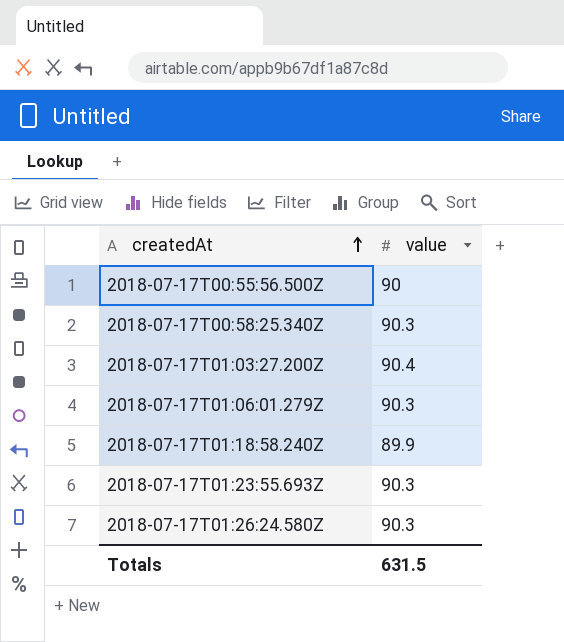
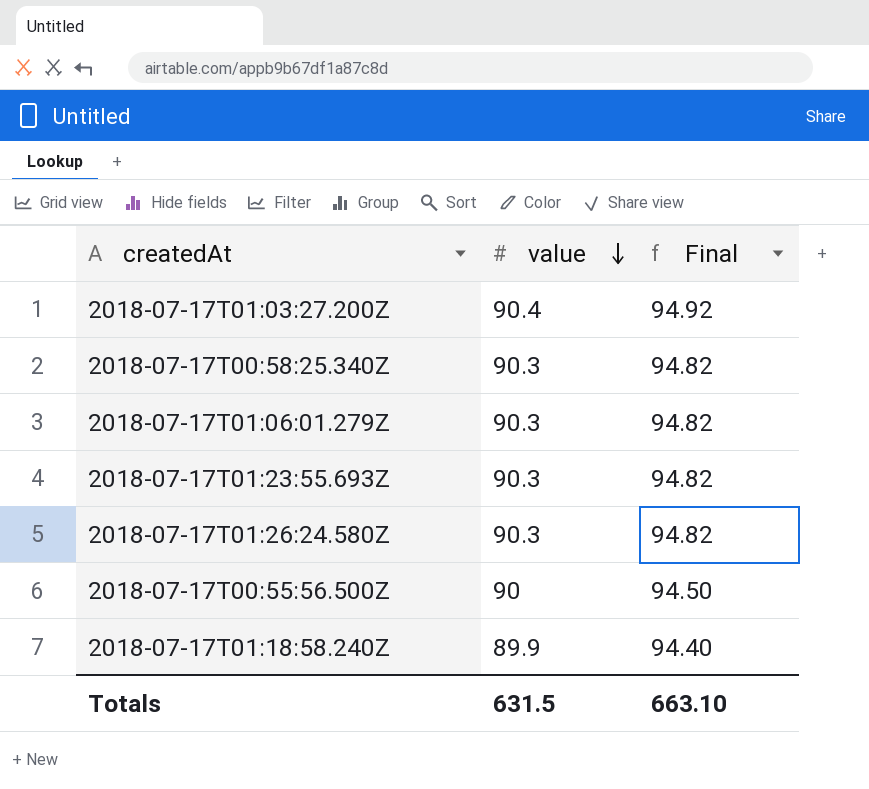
row order: createdAt ascending -> value descending
column Final | formula: none -> [value] * 1.05

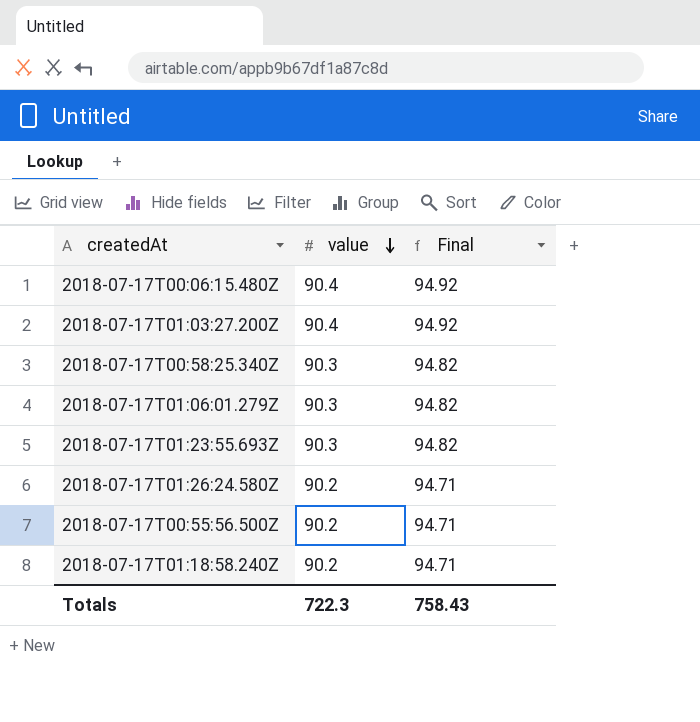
row 2018-07-17T00:06:15.480Z: none -> 90.4 | 94.92
2018-07-17T01:26:24.580Z | value: 90.3 -> 90.2
2018-07-17T01:26:24.580Z | Final: 94.82 -> 94.71
2018-07-17T00:55:56.500Z | value: 90 -> 90.2
2018-07-17T00:55:56.500Z | Final: 94.50 -> 94.71
2018-07-17T01:18:58.240Z | value: 89.9 -> 90.2
2018-07-17T01:18:58.240Z | Final: 94.40 -> 94.71
Totals | value: 631.5 -> 722.3
Totals | Final: 663.10 -> 758.43

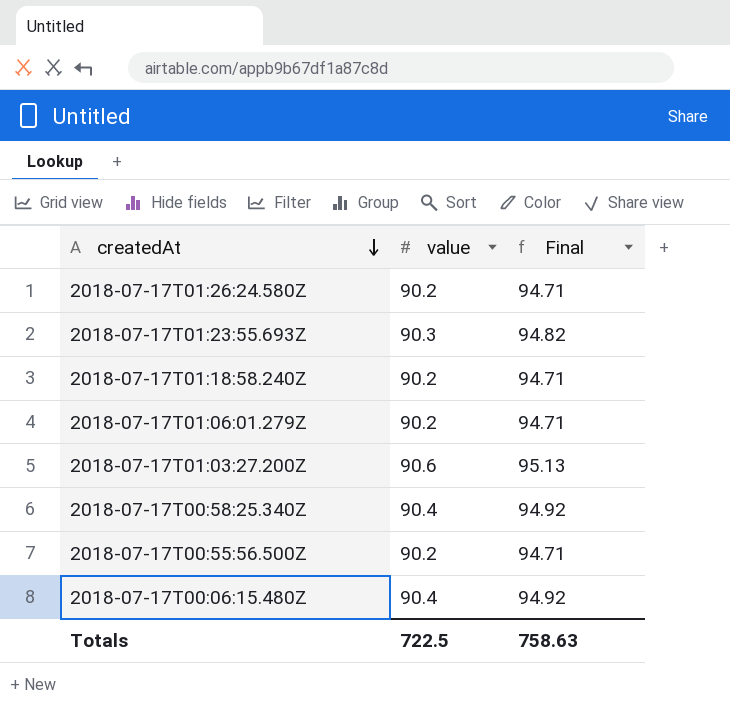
row order: value descending -> createdAt descending
2018-07-17T01:06:01.279Z | value: 90.3 -> 90.2
2018-07-17T01:06:01.279Z | Final: 94.82 -> 94.71
2018-07-17T01:03:27.200Z | value: 90.4 -> 90.6
2018-07-17T01:03:27.200Z | Final: 94.92 -> 95.13
2018-07-17T00:58:25.340Z | value: 90.3 -> 90.4
2018-07-17T00:58:25.340Z | Final: 94.82 -> 94.92
Totals | value: 722.3 -> 722.5
Totals | Final: 758.43 -> 758.63

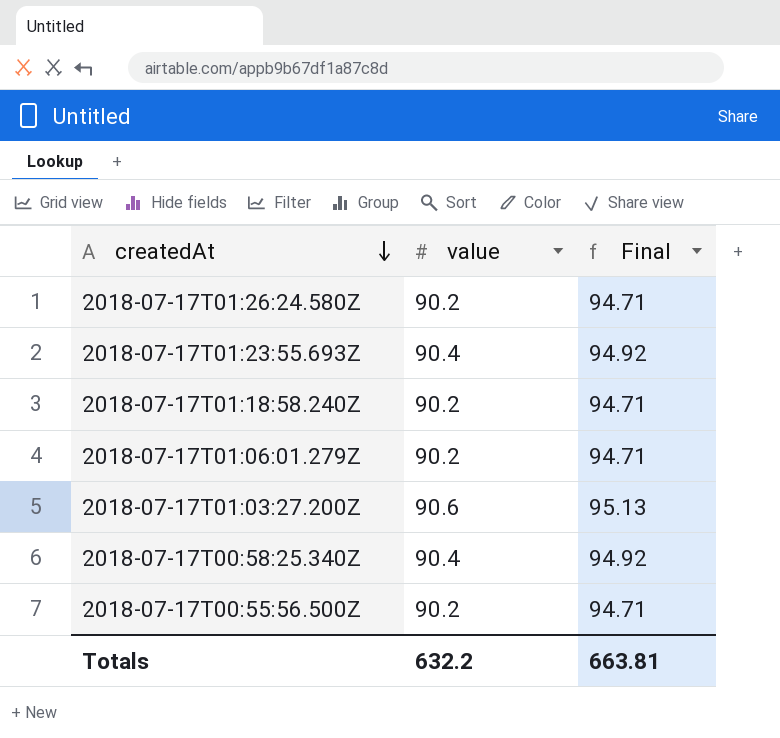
row 2018-07-17T00:06:15.480Z: 90.4 | 94.92 -> none
2018-07-17T01:23:55.693Z | value: 90.3 -> 90.4
2018-07-17T01:23:55.693Z | Final: 94.82 -> 94.92
Totals | value: 722.5 -> 632.2
Totals | Final: 758.63 -> 663.81

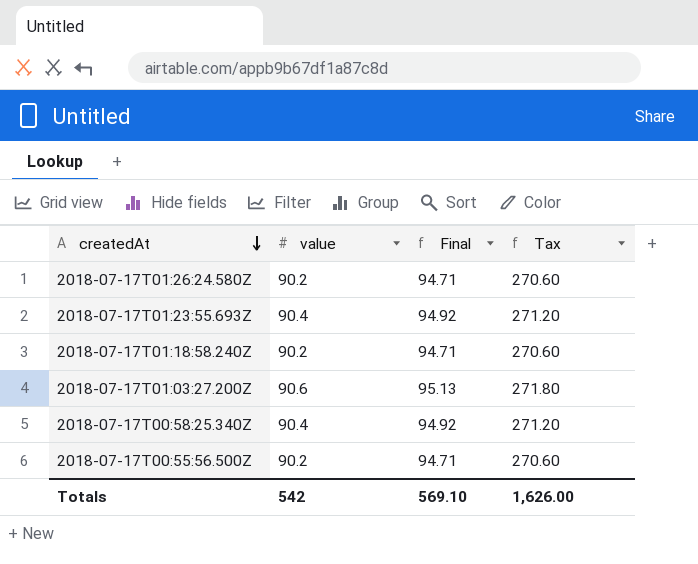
column Tax | formula: none -> [value] * 3
row 2018-07-17T01:06:01.279Z: 90.2 | 94.71 -> none
Totals | value: 632.2 -> 542
Totals | Final: 663.81 -> 569.10

